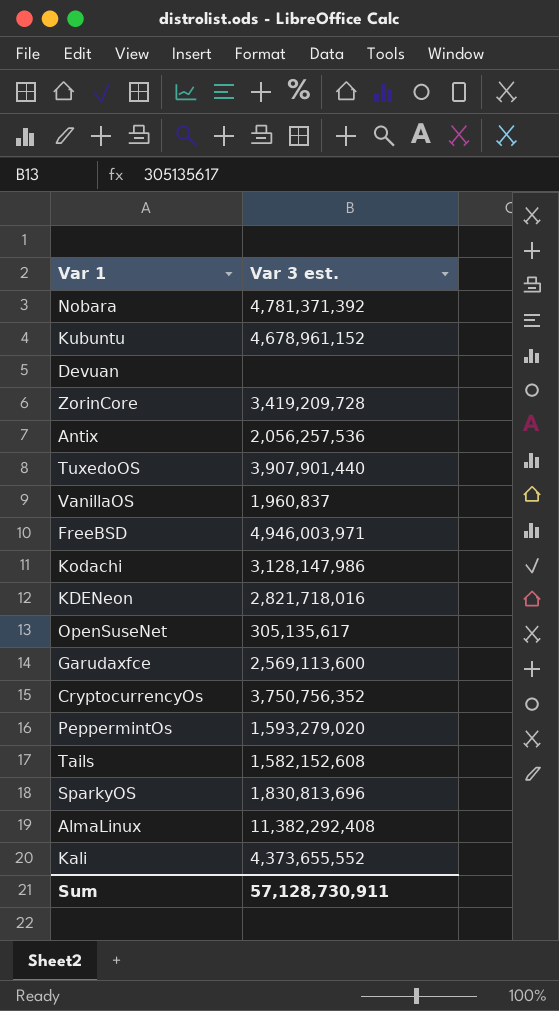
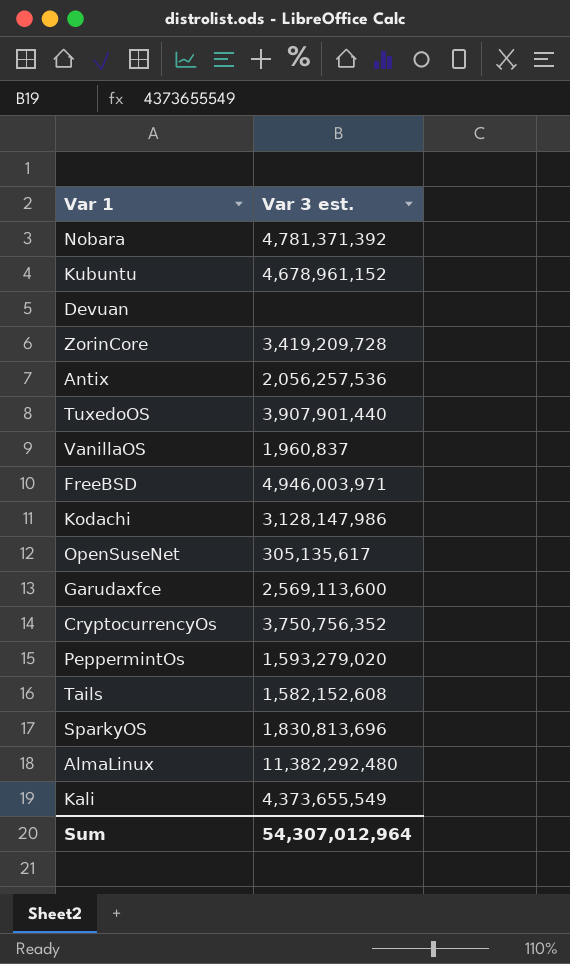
row KDENeon: 2,821,718,016 -> none
AlmaLinux | Var 3 est.: 11,382,292,408 -> 11,382,292,480
Kali | Var 3 est.: 4,373,655,552 -> 4,373,655,549
Sum | Var 3 est.: 57,128,730,911 -> 54,307,012,964

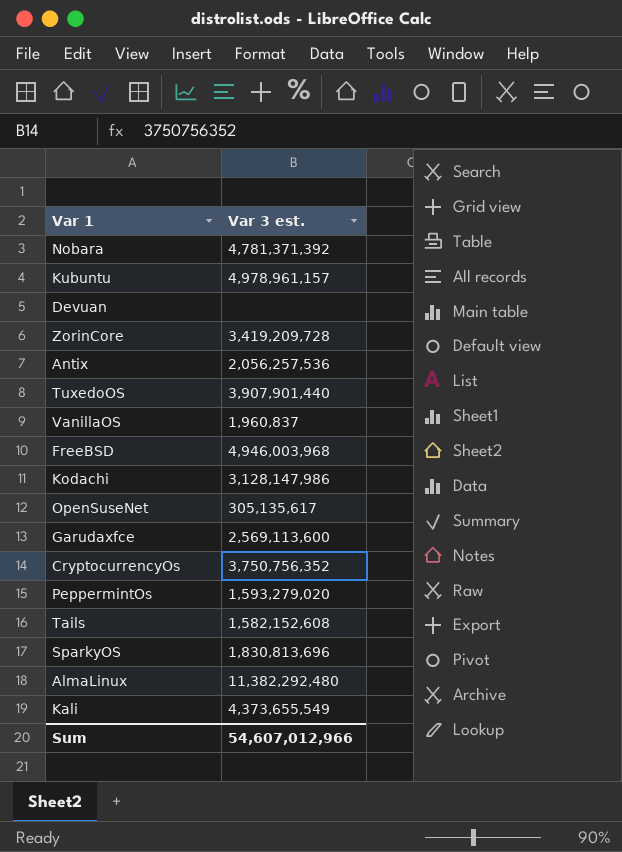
Kubuntu | Var 3 est.: 4,678,961,152 -> 4,978,961,157
FreeBSD | Var 3 est.: 4,946,003,971 -> 4,946,003,968
Sum | Var 3 est.: 54,307,012,964 -> 54,607,012,966

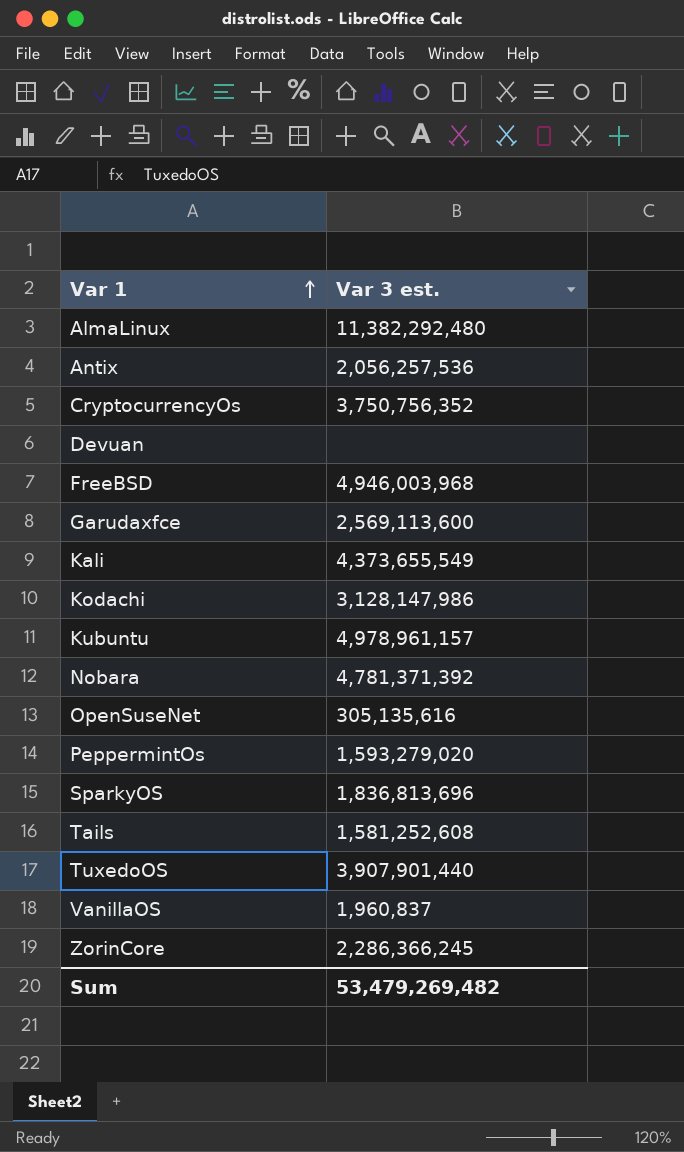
row order: none -> Var 1 ascending
OpenSuseNet | Var 3 est.: 305,135,617 -> 305,135,616
SparkyOS | Var 3 est.: 1,830,813,696 -> 1,836,813,696
Tails | Var 3 est.: 1,582,152,608 -> 1,581,252,608
ZorinCore | Var 3 est.: 3,419,209,728 -> 2,286,366,245
Sum | Var 3 est.: 54,607,012,966 -> 53,479,269,482

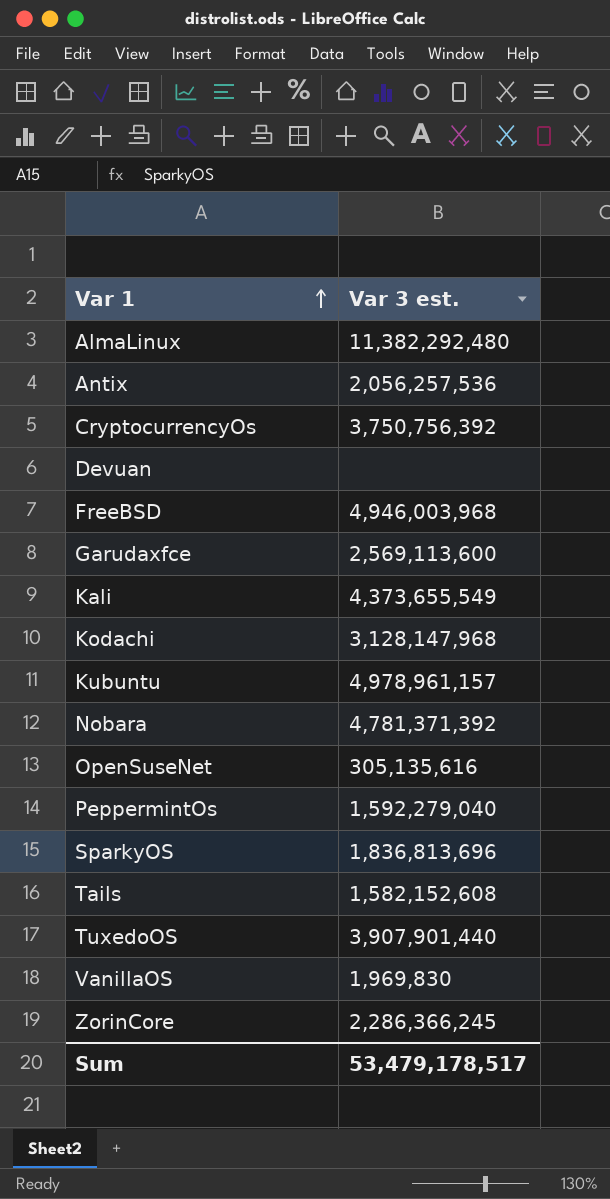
CryptocurrencyOs | Var 3 est.: 3,750,756,352 -> 3,750,756,392
Kodachi | Var 3 est.: 3,128,147,986 -> 3,128,147,968
PeppermintOs | Var 3 est.: 1,593,279,020 -> 1,592,279,040
Tails | Var 3 est.: 1,581,252,608 -> 1,582,152,608
VanillaOS | Var 3 est.: 1,960,837 -> 1,969,830
Sum | Var 3 est.: 53,479,269,482 -> 53,479,178,517

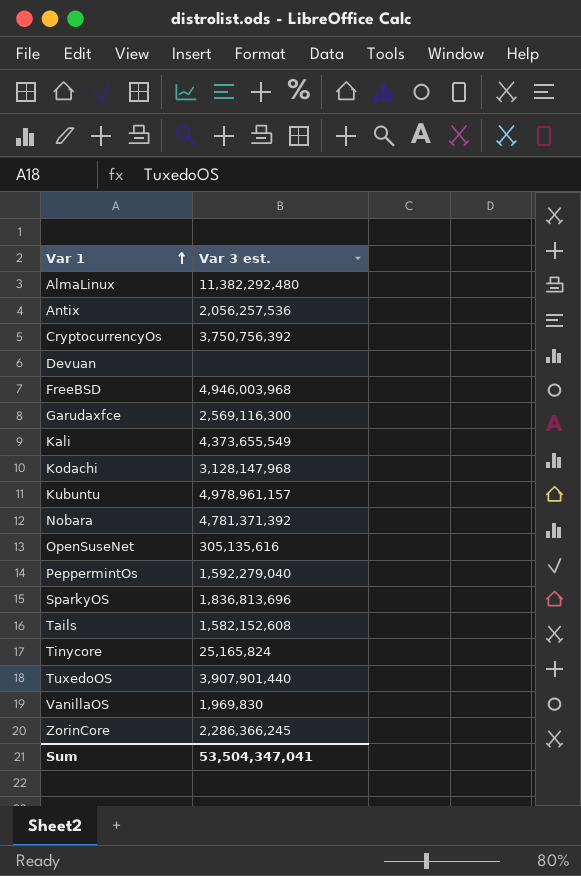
Garudaxfce | Var 3 est.: 2,569,113,600 -> 2,569,116,300
row Tinycore: none -> 25,165,824
Sum | Var 3 est.: 53,479,178,517 -> 53,504,347,041

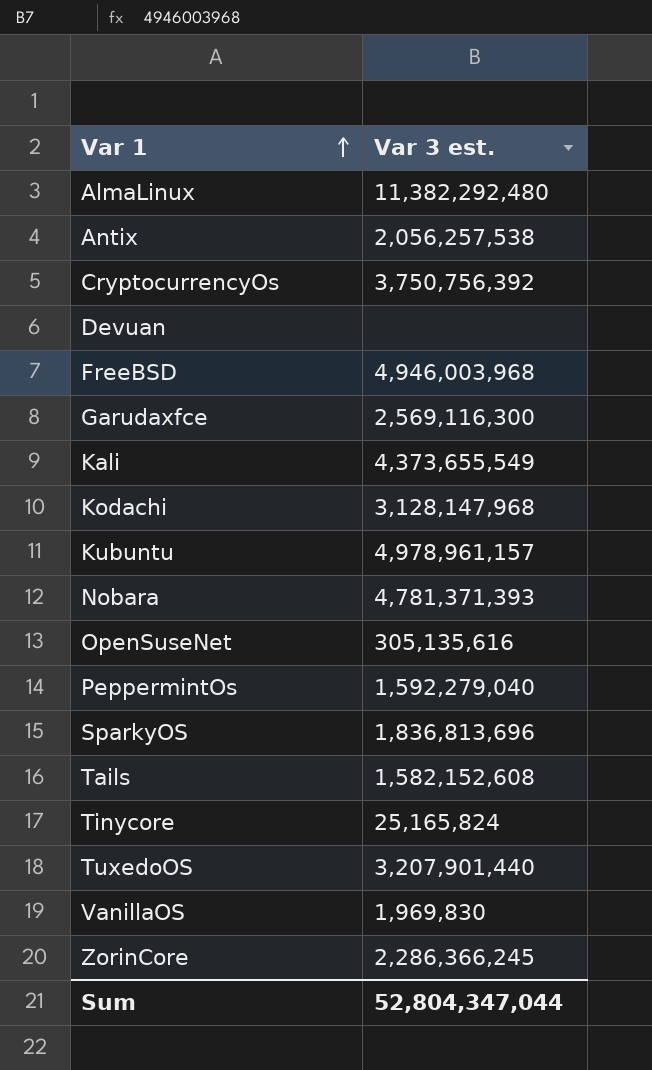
Antix | Var 3 est.: 2,056,257,536 -> 2,056,257,538
Nobara | Var 3 est.: 4,781,371,392 -> 4,781,371,393
TuxedoOS | Var 3 est.: 3,907,901,440 -> 3,207,901,440
Sum | Var 3 est.: 53,504,347,041 -> 52,804,347,044

